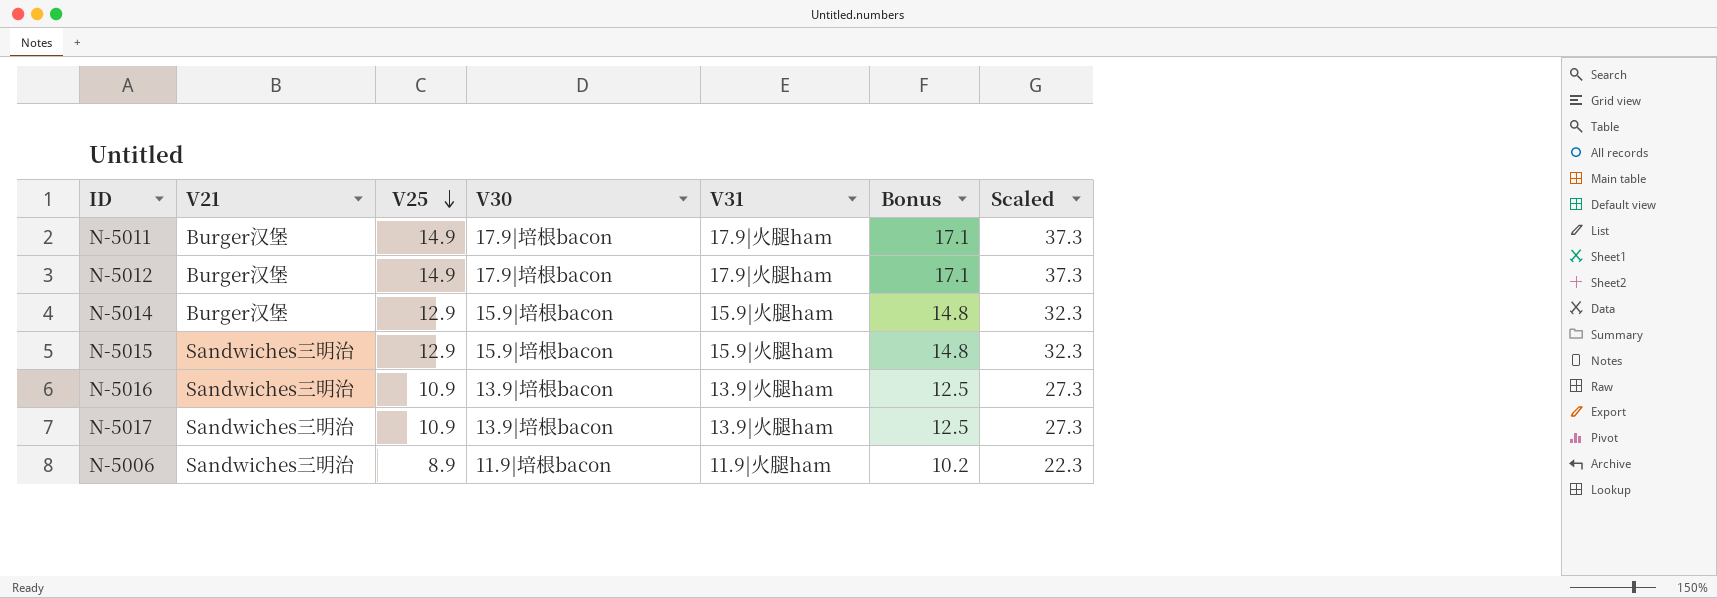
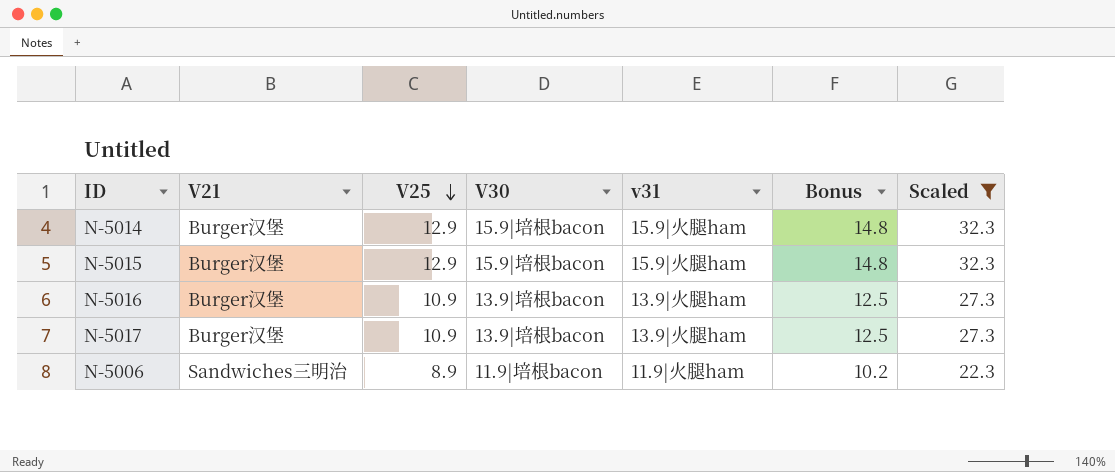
filter: none -> Scaled != 37.3
column name: V31 -> v31
N-5015 | V21: Sandwiches三明治 -> Burger汉堡
N-5016 | V21: Sandwiches三明治 -> Burger汉堡
N-5017 | V21: Sandwiches三明治 -> Burger汉堡

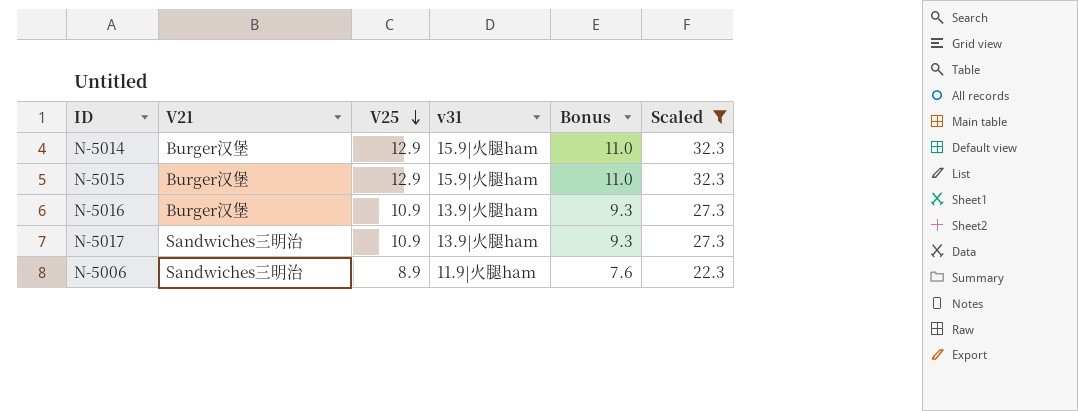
column V30 | position: 4 -> none
column Bonus | formula: [V25] * 1.15 -> [V25] * 0.85
N-5017 | V21: Burger汉堡 -> Sandwiches三明治

